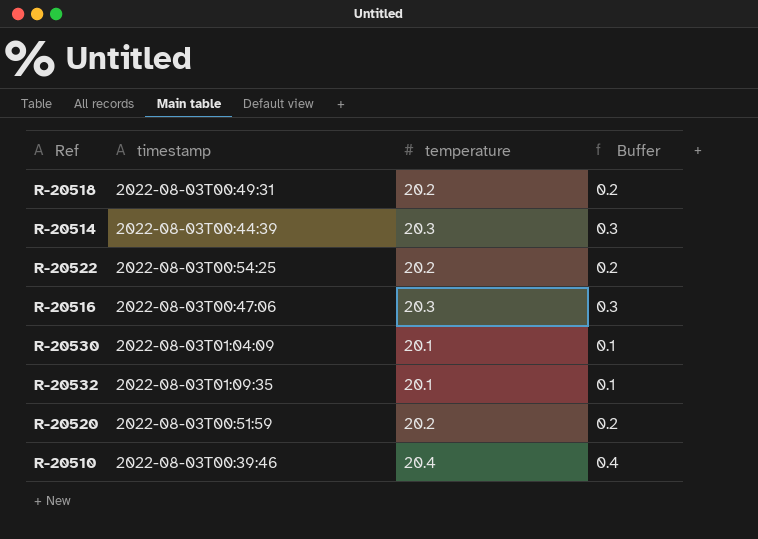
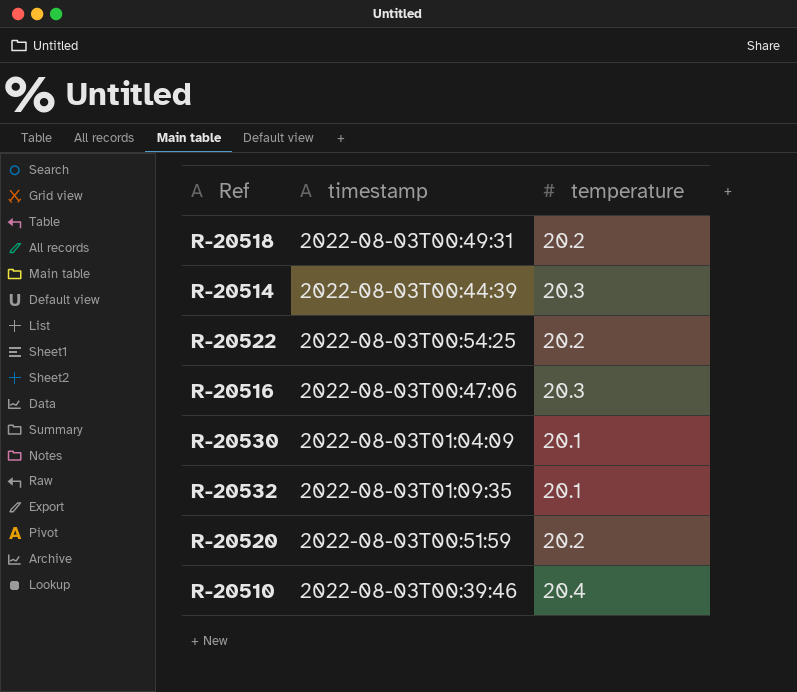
column Buffer | formula: [temperature] - 20 -> none

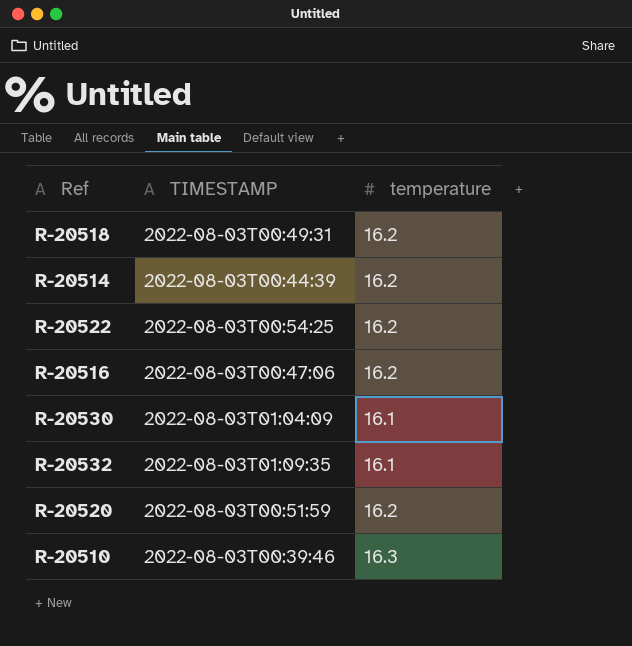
column name: timestamp -> TIMESTAMP
R-20518 | temperature: 20.2 -> 16.2
R-20514 | temperature: 20.3 -> 16.2
R-20522 | temperature: 20.2 -> 16.2
R-20516 | temperature: 20.3 -> 16.2
R-20530 | temperature: 20.1 -> 16.1
R-20532 | temperature: 20.1 -> 16.1
R-20520 | temperature: 20.2 -> 16.2
R-20510 | temperature: 20.4 -> 16.3

